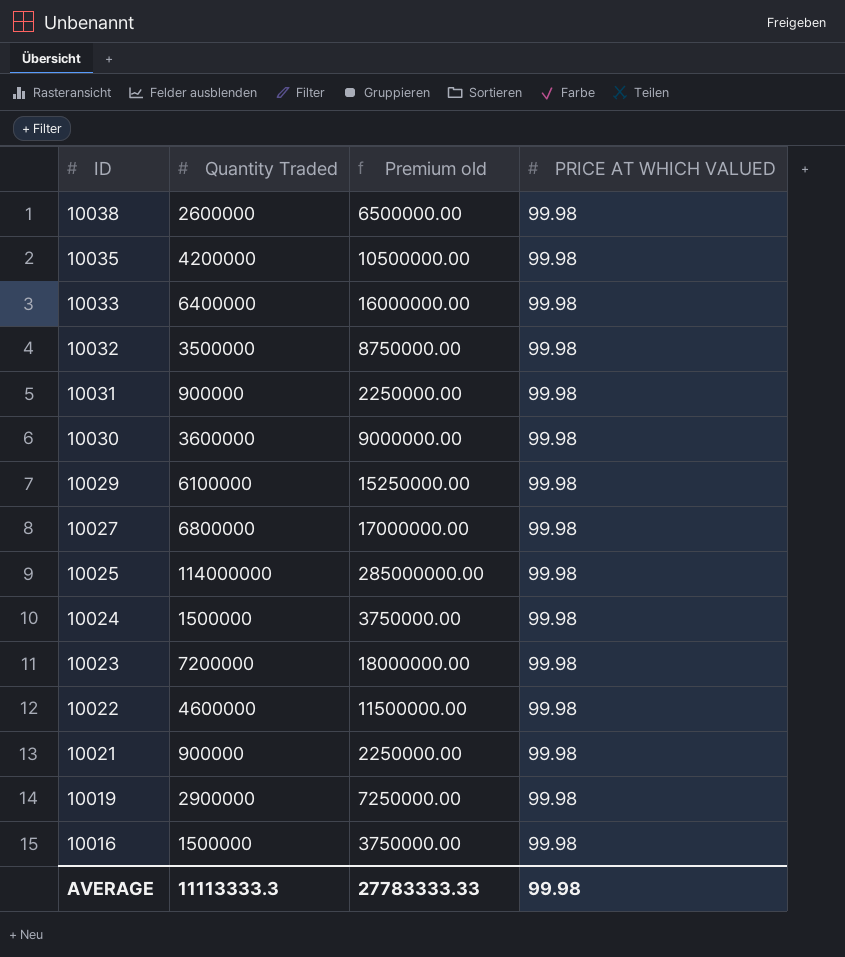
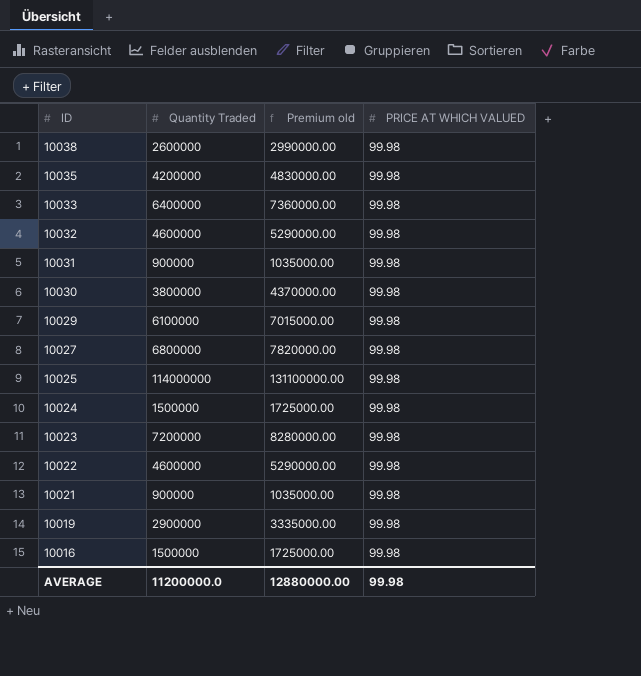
column Premium old | formula: [Quantity Traded] * 2.5 -> [Quantity Traded] * 1.15
10032 | Quantity Traded: 3500000 -> 4600000
10030 | Quantity Traded: 3600000 -> 3800000
AVERAGE | Quantity Traded: 11113333.3 -> 11200000.0
AVERAGE | Premium old: 27783333.33 -> 12880000.00

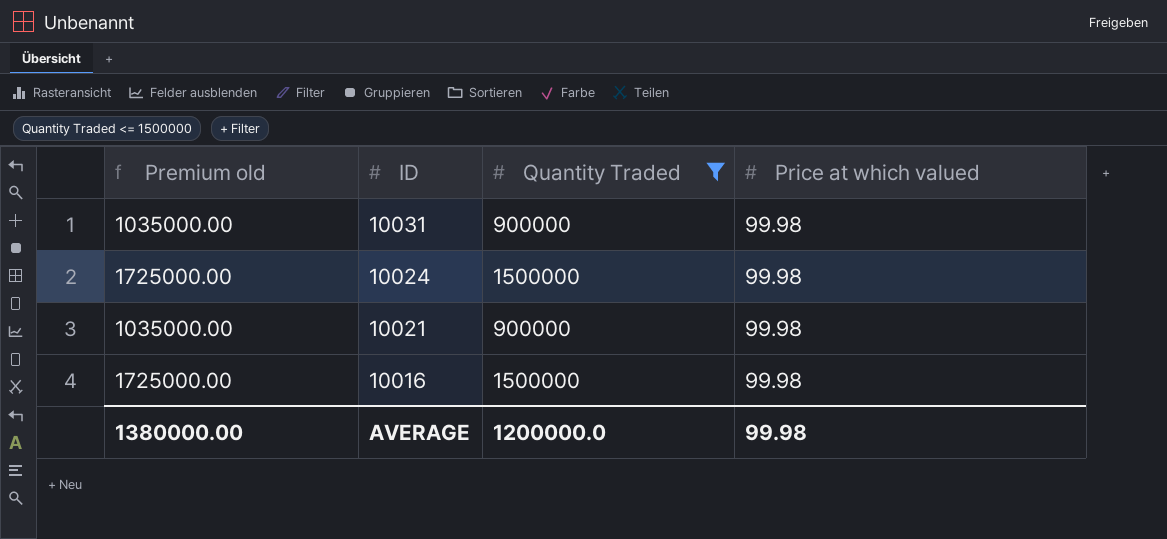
filter: none -> Quantity Traded <= 1500000
column Premium old | position: 3 -> 1
column name: PRICE AT WHICH VALUED -> Price at which valued
AVERAGE | Premium old: 12880000.00 -> 1380000.00
AVERAGE | Quantity Traded: 11200000.0 -> 1200000.0

